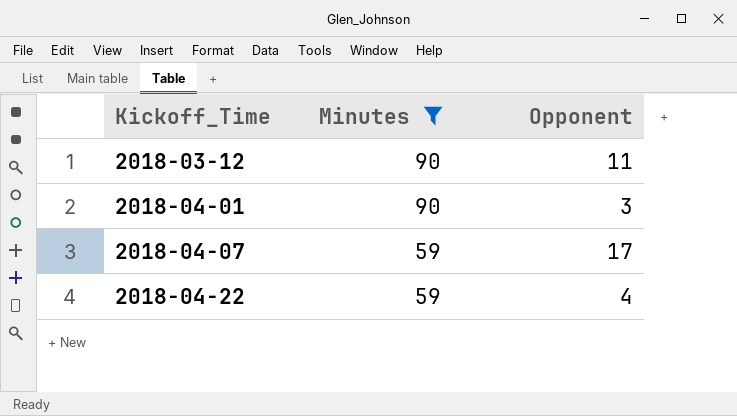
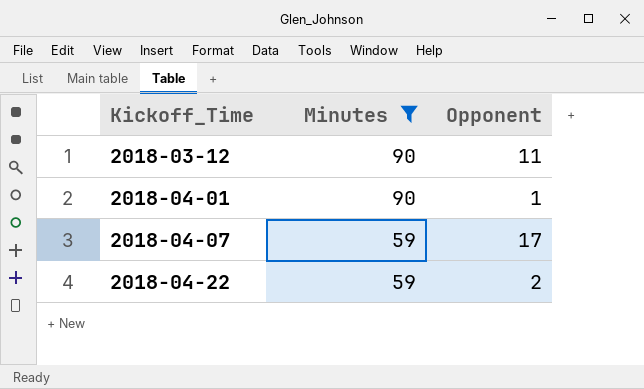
2018-04-01 | Opponent: 3 -> 1
2018-04-22 | Opponent: 4 -> 2

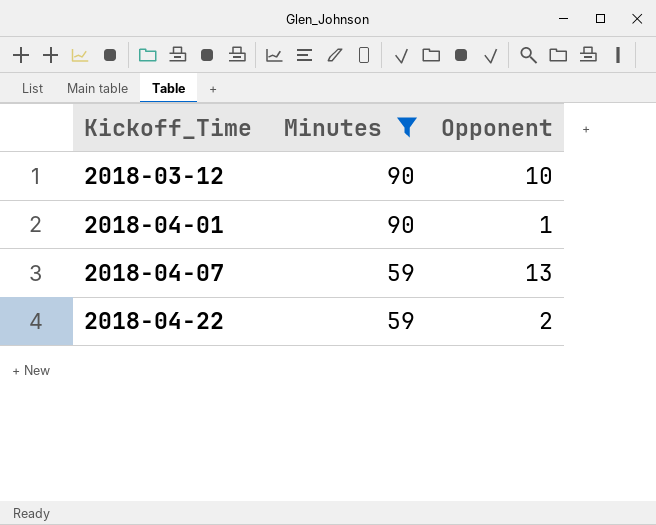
2018-03-12 | Opponent: 11 -> 10
2018-04-07 | Opponent: 17 -> 13

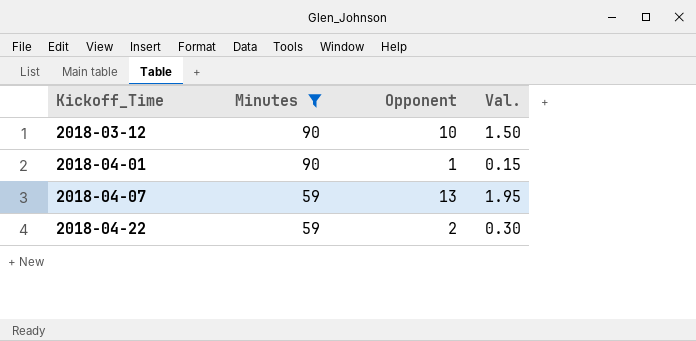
column Val. | formula: none -> [Opponent] * 0.15

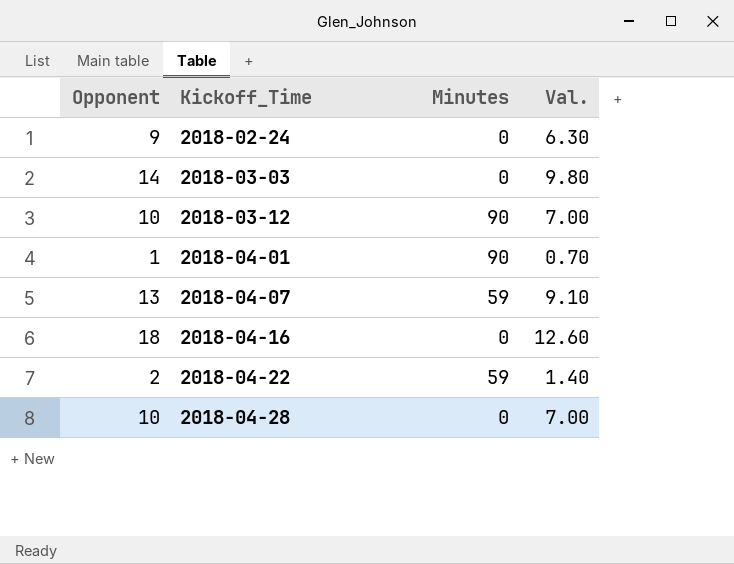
filter: Minutes != 0 -> none
column Opponent | position: 3 -> 1
column Val. | formula: [Opponent] * 0.15 -> [Opponent] * 0.7

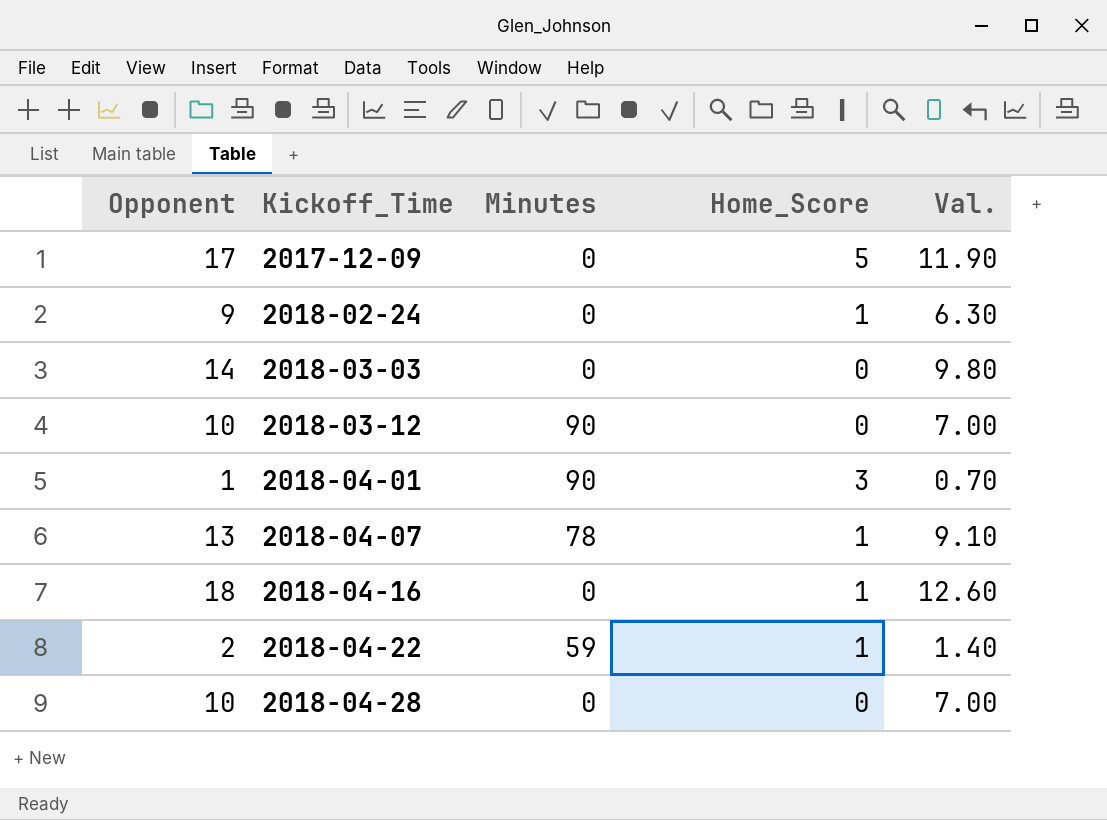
column Home_Score | position: none -> 4
row 2017-12-09: none -> 17 | 0 | 5 | 11.90
2018-04-07 | Minutes: 59 -> 78

